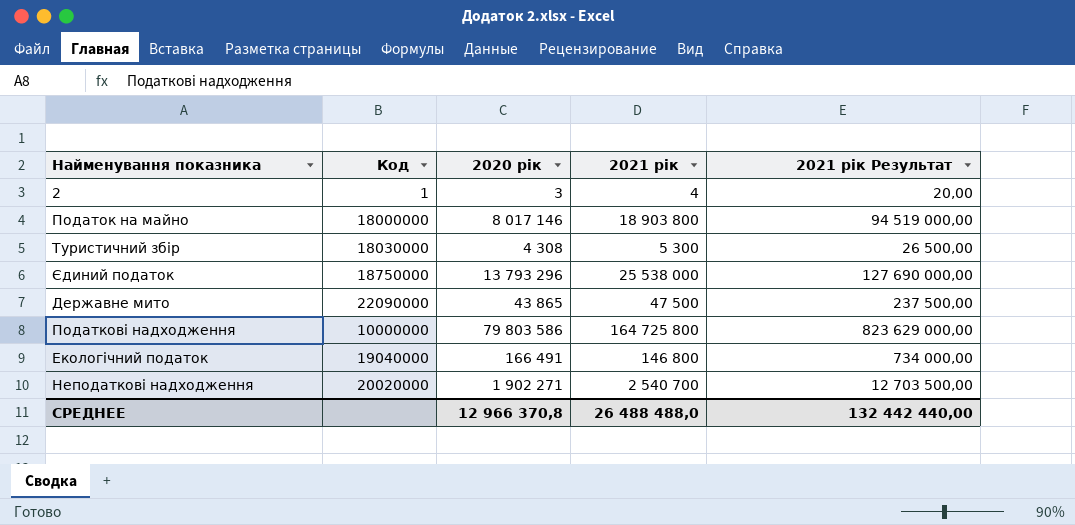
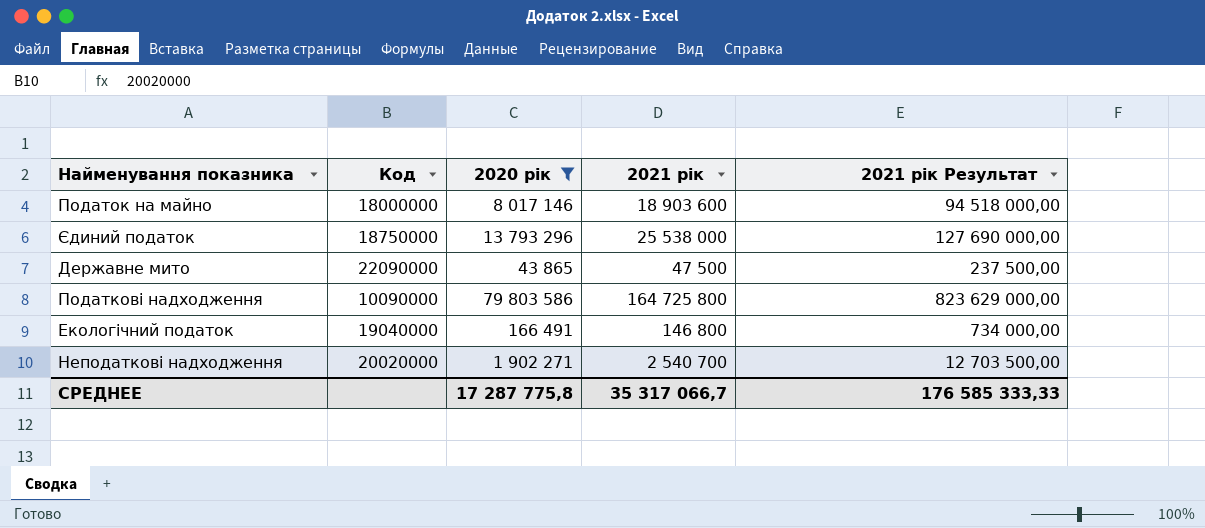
filter: none -> 2020 рік >= 43 865
Податок на майно | 2021 рік: 18 903 800 -> 18 903 600
Податок на майно | 2021 рік Результат: 94 519 000,00 -> 94 518 000,00
Податкові надходження | Код: 10000000 -> 10090000
СРЕДНЕЕ | 2020 рік: 12 966 370,8 -> 17 287 775,8
СРЕДНЕЕ | 2021 рік: 26 488 488,0 -> 35 317 066,7
СРЕДНЕЕ | 2021 рік Результат: 132 442 440,00 -> 176 585 333,33

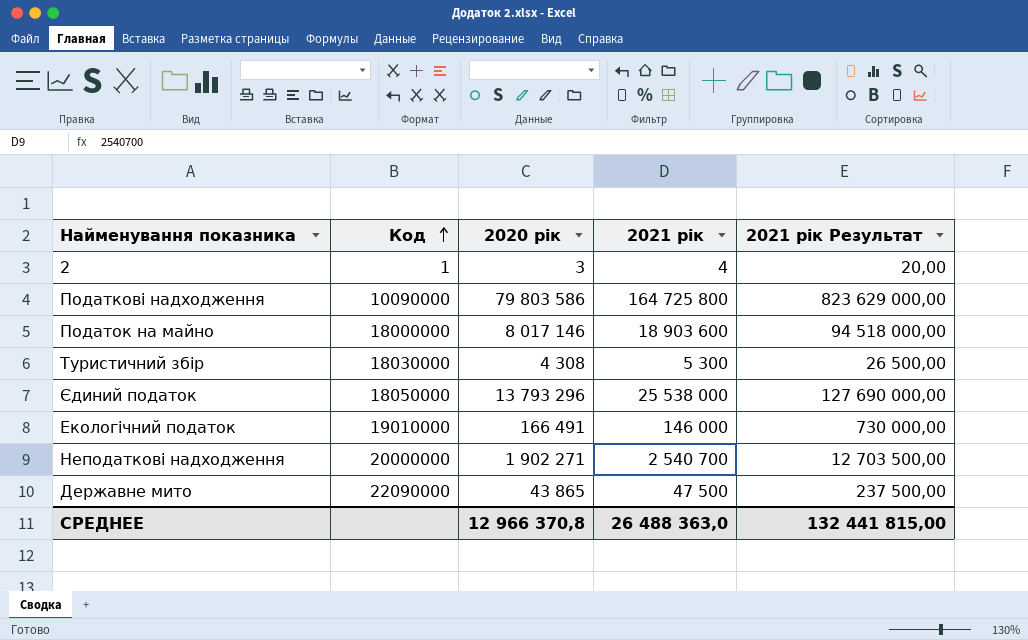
filter: 2020 рік >= 43 865 -> none
row order: none -> Код ascending
Єдиний податок | Код: 18750000 -> 18050000
Екологічний податок | Код: 19040000 -> 19010000
Екологічний податок | 2021 рік: 146 800 -> 146 000
Екологічний податок | 2021 рік Результат: 734 000,00 -> 730 000,00
Неподаткові надходження | Код: 20020000 -> 20000000
СРЕДНЕЕ | 2020 рік: 17 287 775,8 -> 12 966 370,8
СРЕДНЕЕ | 2021 рік: 35 317 066,7 -> 26 488 363,0
СРЕДНЕЕ | 2021 рік Результат: 176 585 333,33 -> 132 441 815,00

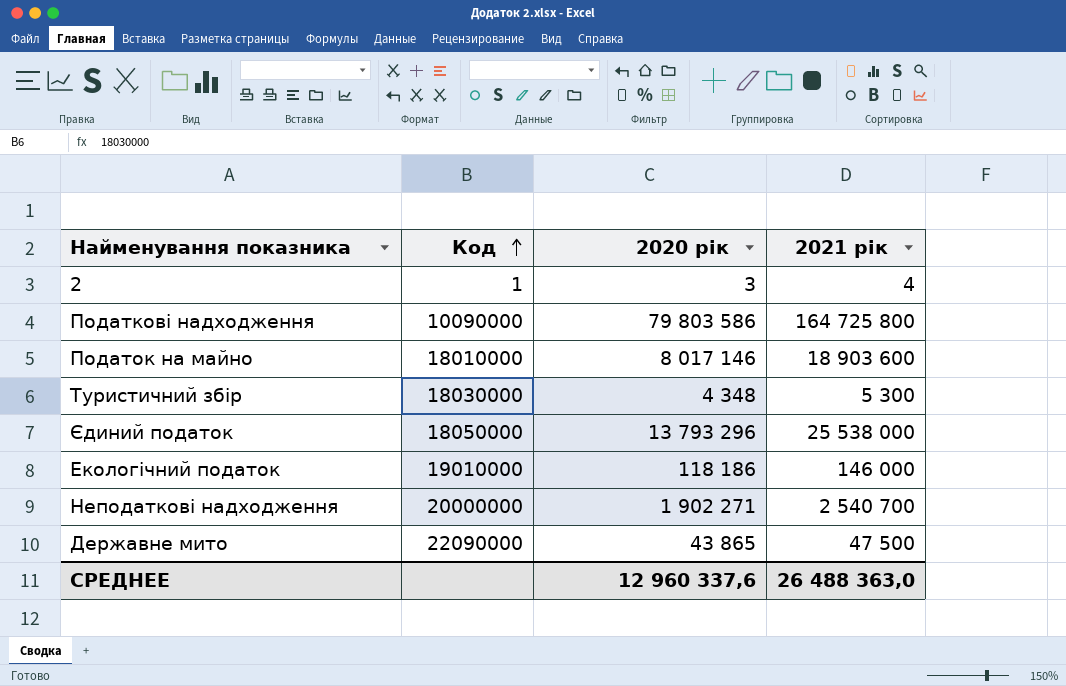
column 2021 рік Результат | formula: [2021 рік] * 5 -> none
Податок на майно | Код: 18000000 -> 18010000
Туристичний збір | 2020 рік: 4 308 -> 4 348
Екологічний податок | 2020 рік: 166 491 -> 118 186
СРЕДНЕЕ | 2020 рік: 12 966 370,8 -> 12 960 337,6

